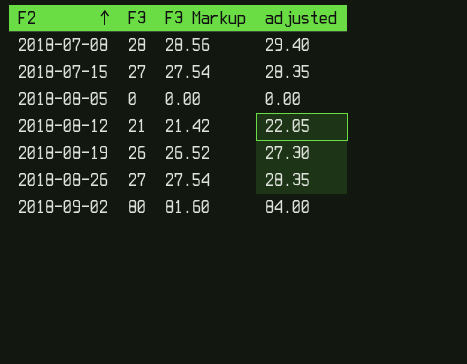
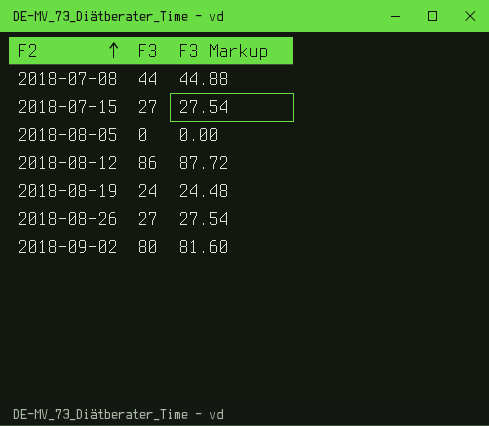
column adjusted | formula: [F3] * 1.05 -> none
2018-07-08 | F3: 28 -> 44
2018-07-08 | F3 Markup: 28.56 -> 44.88
2018-08-12 | F3: 21 -> 86
2018-08-12 | F3 Markup: 21.42 -> 87.72
2018-08-19 | F3: 26 -> 24
2018-08-19 | F3 Markup: 26.52 -> 24.48

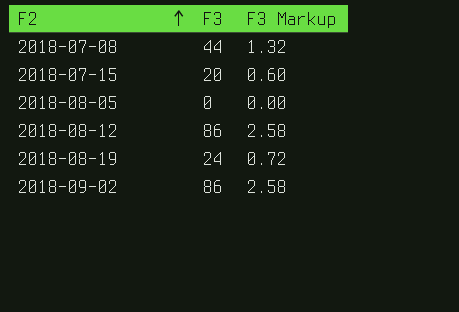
column F3 Markup | formula: [F3] * 1.02 -> [F3] * 0.03
row 2018-08-26: 27 | 27.54 -> none
2018-07-15 | F3: 27 -> 20
2018-09-02 | F3: 80 -> 86

